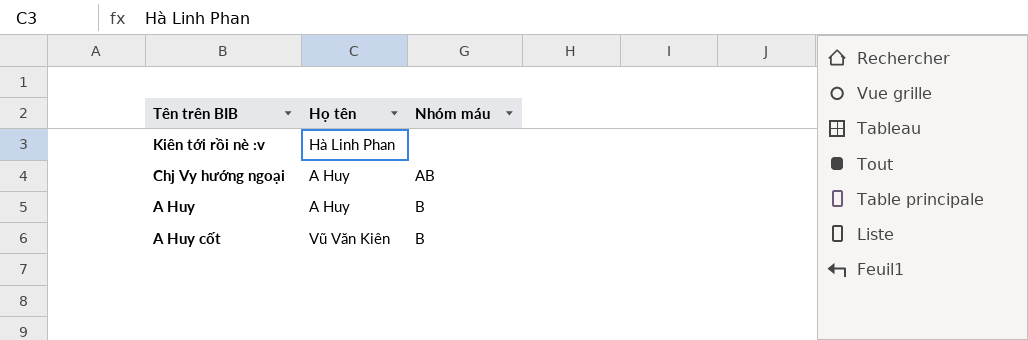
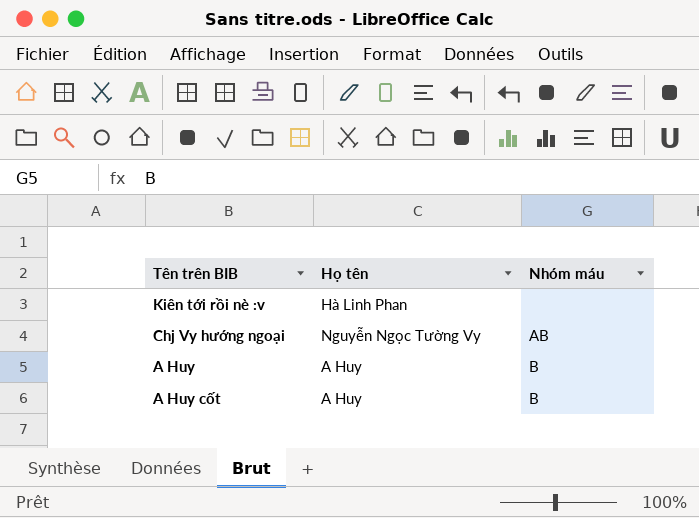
Chj Vy hướng ngoại | Họ tên: A Huy -> Nguyễn Ngọc Tường Vy
A Huy cốt | Họ tên: Vũ Văn Kiên -> A Huy

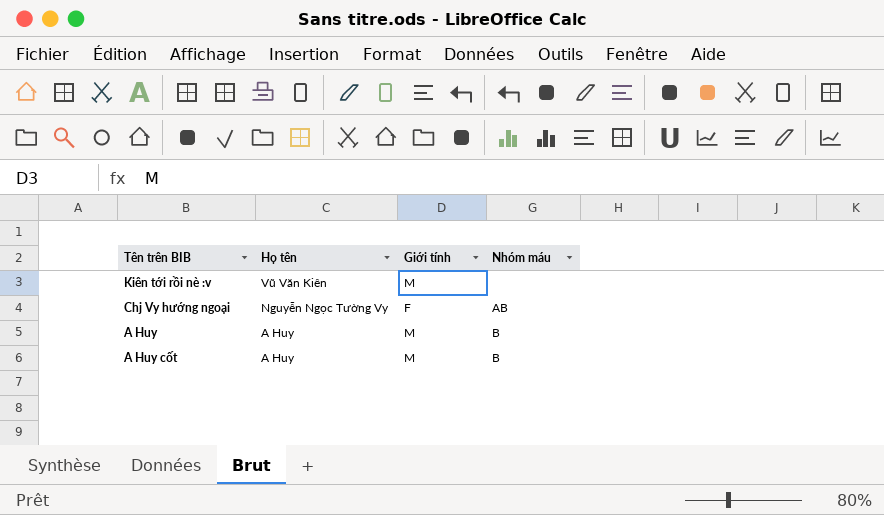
column Giới tính | position: none -> 3
Kiên tới rồi nè :v | Họ tên: Hà Linh Phan -> Vũ Văn Kiên

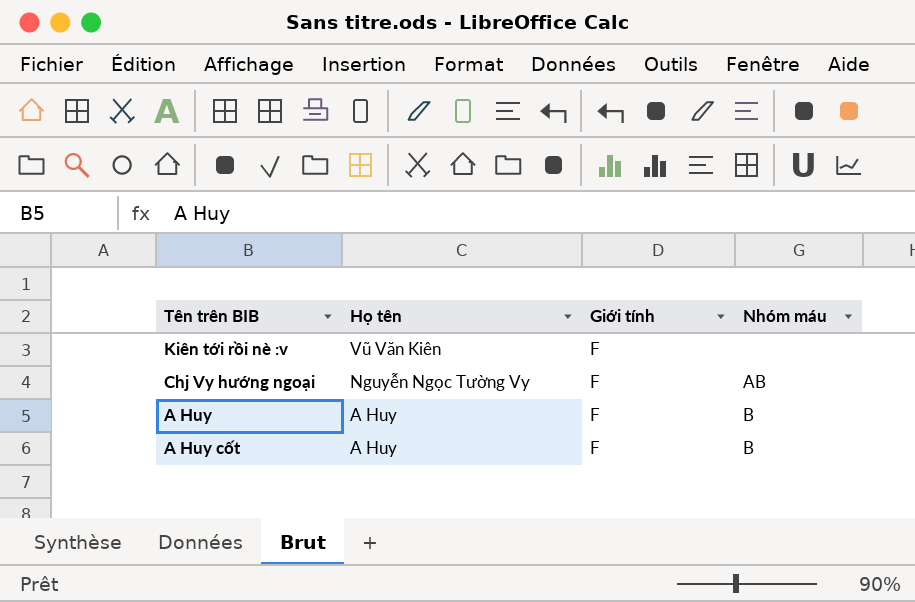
Kiên tới rồi nè :v | Giới tính: M -> F
A Huy | Giới tính: M -> F
A Huy cốt | Giới tính: M -> F

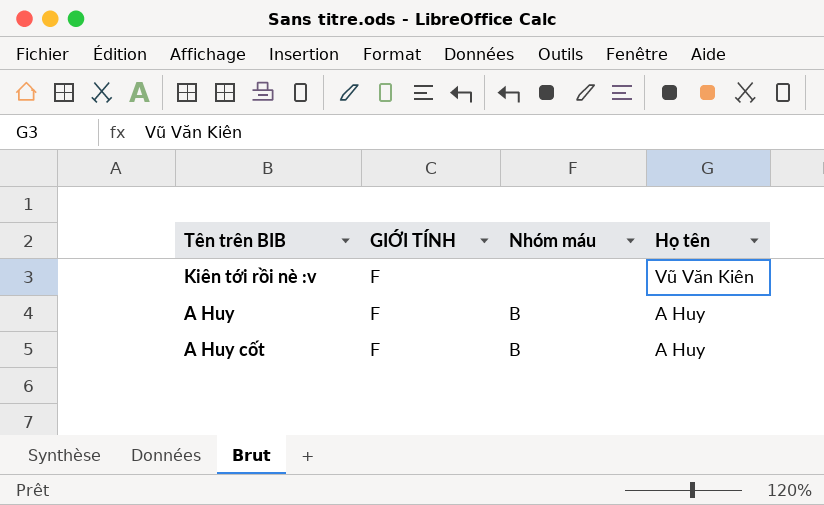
column name: Giới tính -> GIỚI TÍNH
column Họ tên | position: 2 -> 4
row Chj Vy hướng ngoại: Nguyễn Ngọc Tường Vy | F | AB -> none

